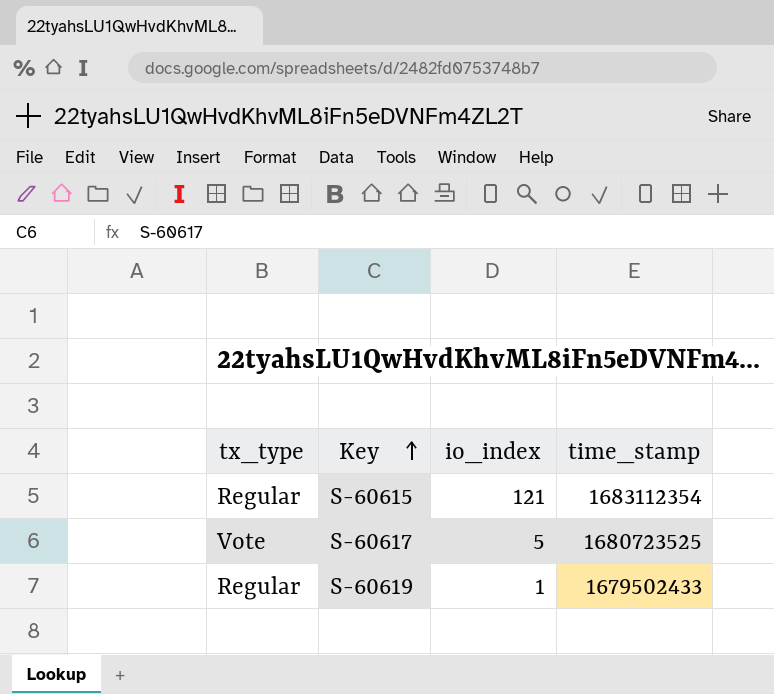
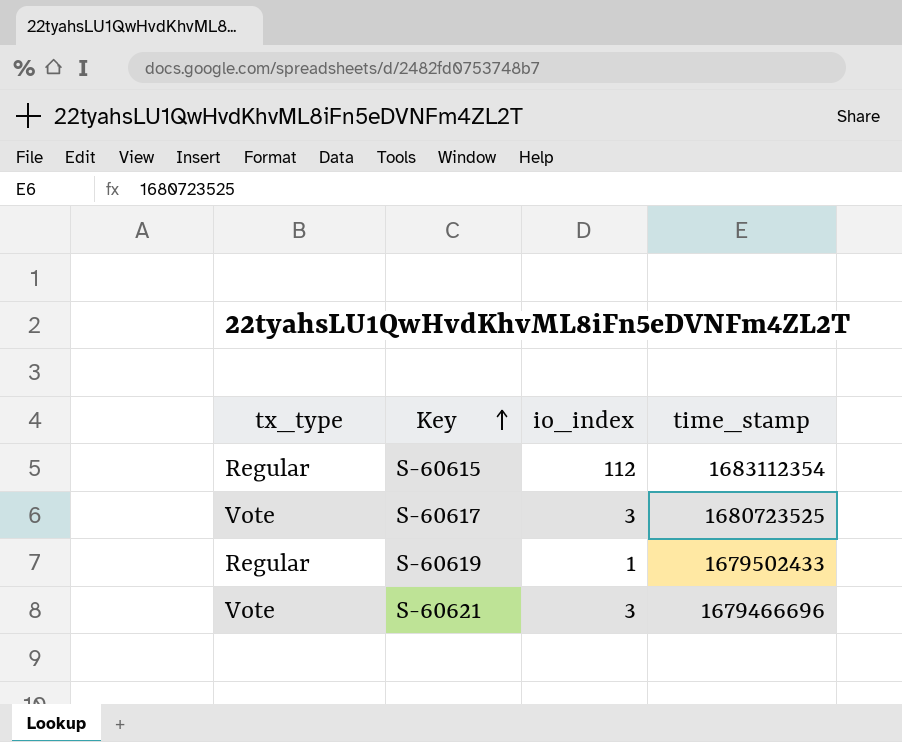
S-60615 | io_index: 121 -> 112
S-60617 | io_index: 5 -> 3
row S-60621: none -> Vote | 3 | 1679466696

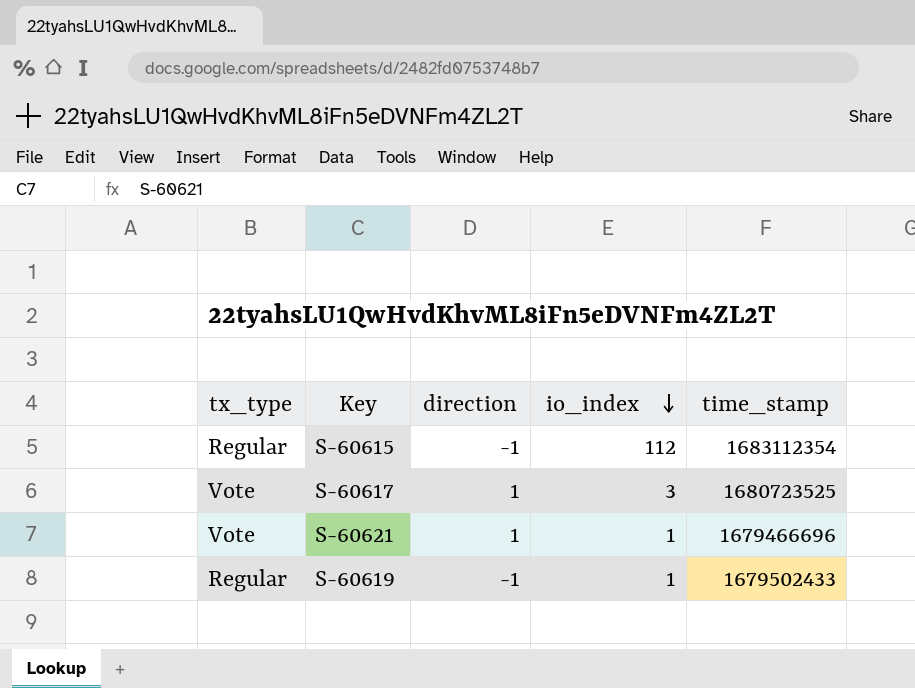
row order: Key ascending -> io_index descending
column direction | position: none -> 3
S-60621 | io_index: 3 -> 1

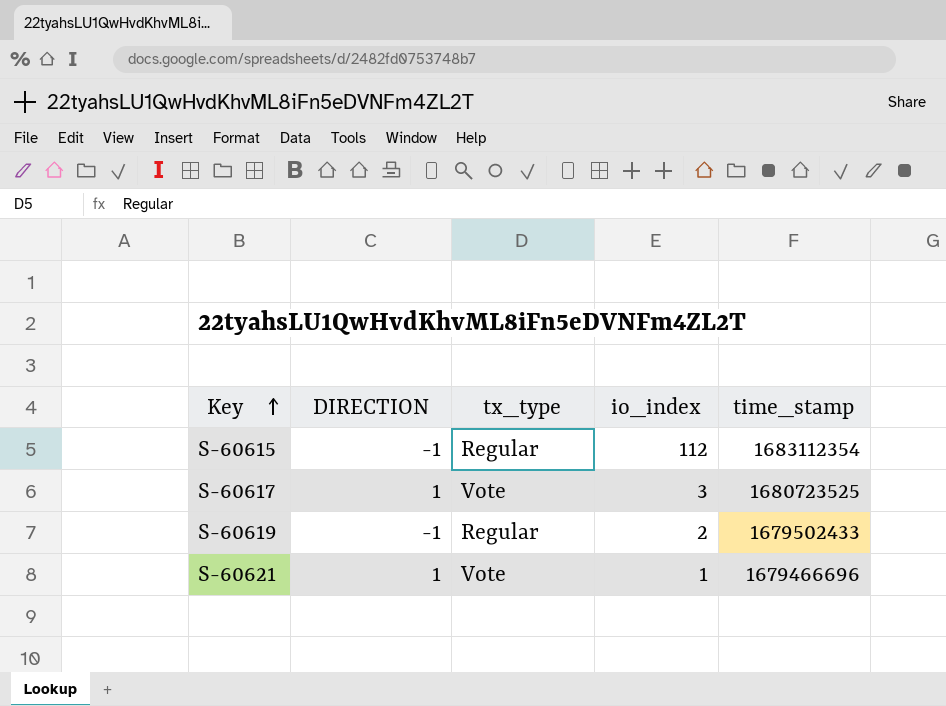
row order: io_index descending -> Key ascending
column name: direction -> DIRECTION
column tx_type | position: 1 -> 3
S-60619 | io_index: 1 -> 2

